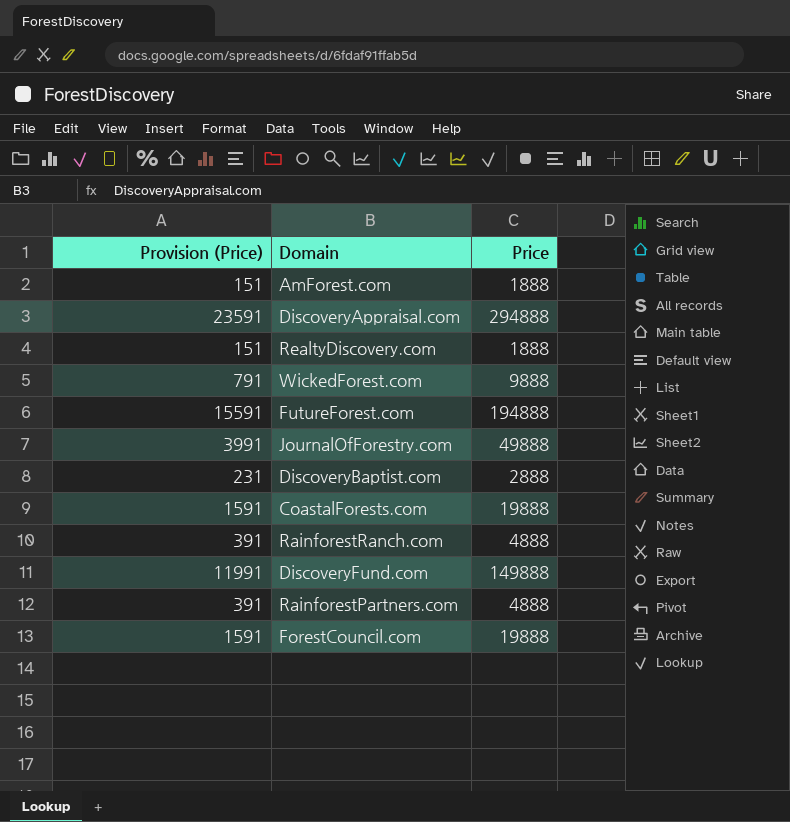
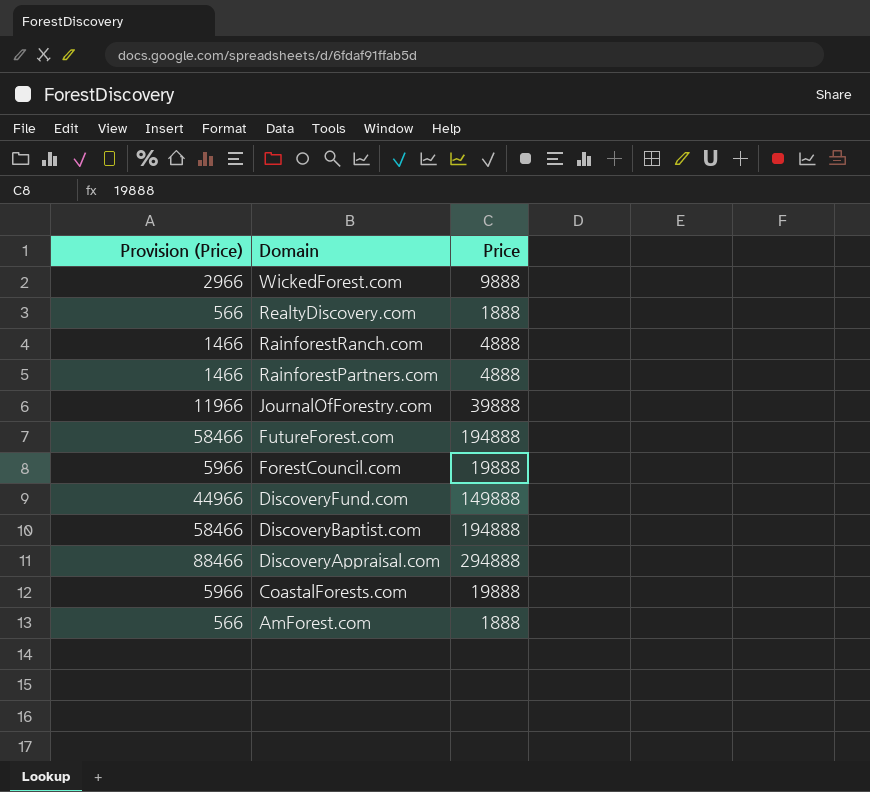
row order: none -> Domain descending
column Provision (Price) | formula: [Price] * 0.08 -> [Price] * 0.3
JournalOfForestry.com | Price: 49888 -> 39888
DiscoveryBaptist.com | Price: 2888 -> 194888

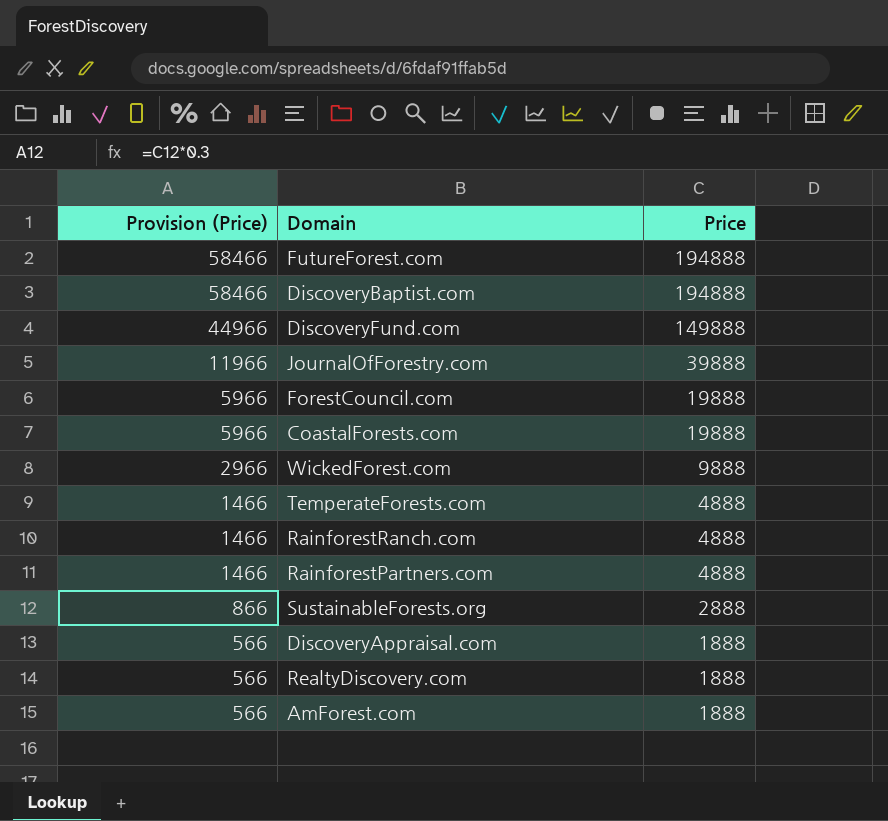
row order: Domain descending -> Provision (Price) descending
row TemperateForests.com: none -> 1466 | 4888
row SustainableForests.org: none -> 866 | 2888
DiscoveryAppraisal.com | Provision (Price): 88466 -> 566
DiscoveryAppraisal.com | Price: 294888 -> 1888

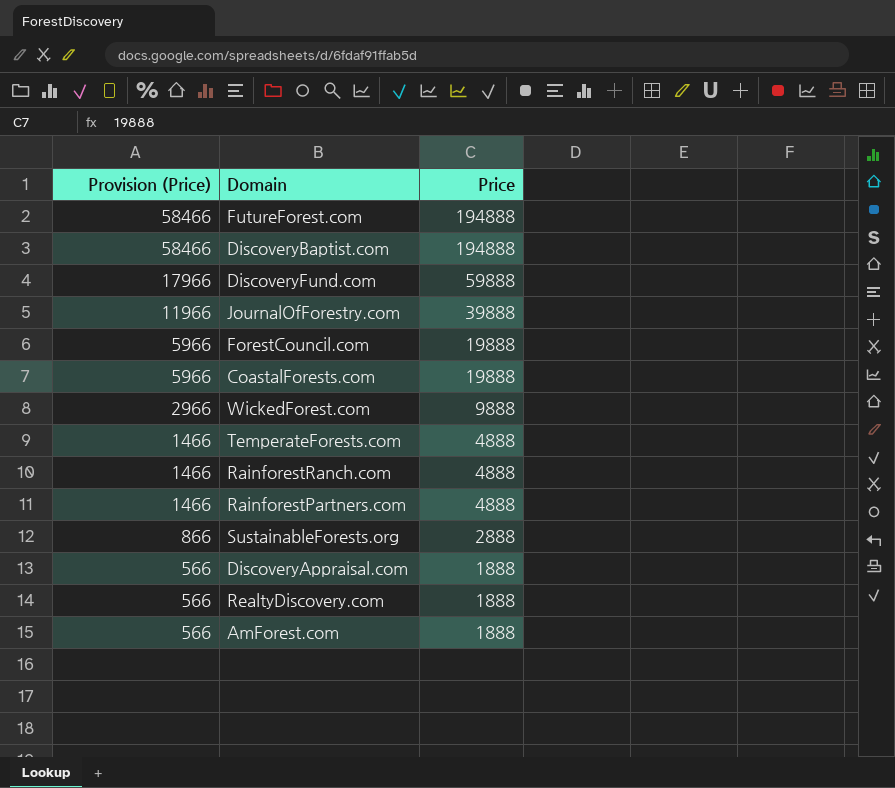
DiscoveryFund.com | Provision (Price): 44966 -> 17966
DiscoveryFund.com | Price: 149888 -> 59888

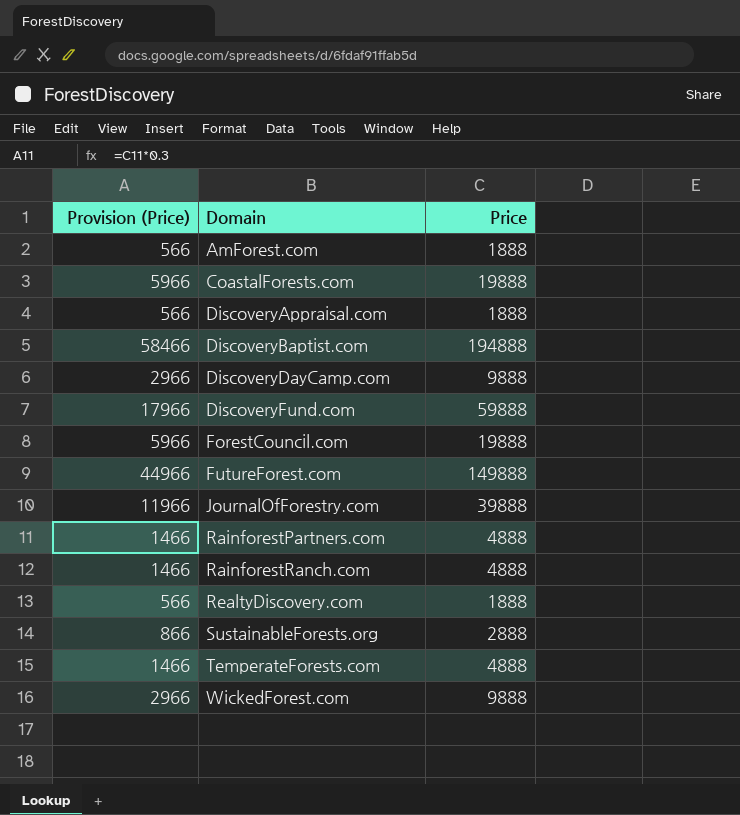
row order: Provision (Price) descending -> Domain ascending
row DiscoveryDayCamp.com: none -> 2966 | 9888
FutureForest.com | Provision (Price): 58466 -> 44966
FutureForest.com | Price: 194888 -> 149888

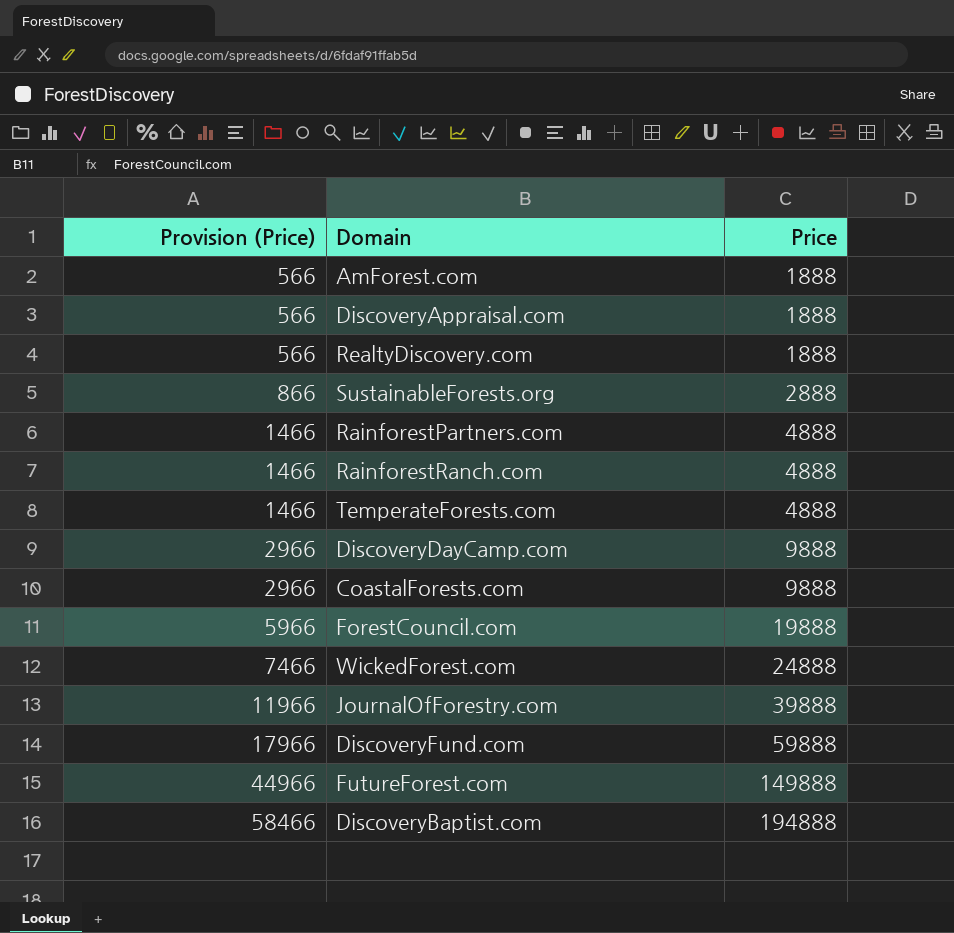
row order: Domain ascending -> Provision (Price) ascending
CoastalForests.com | Provision (Price): 5966 -> 2966
CoastalForests.com | Price: 19888 -> 9888
WickedForest.com | Provision (Price): 2966 -> 7466
WickedForest.com | Price: 9888 -> 24888

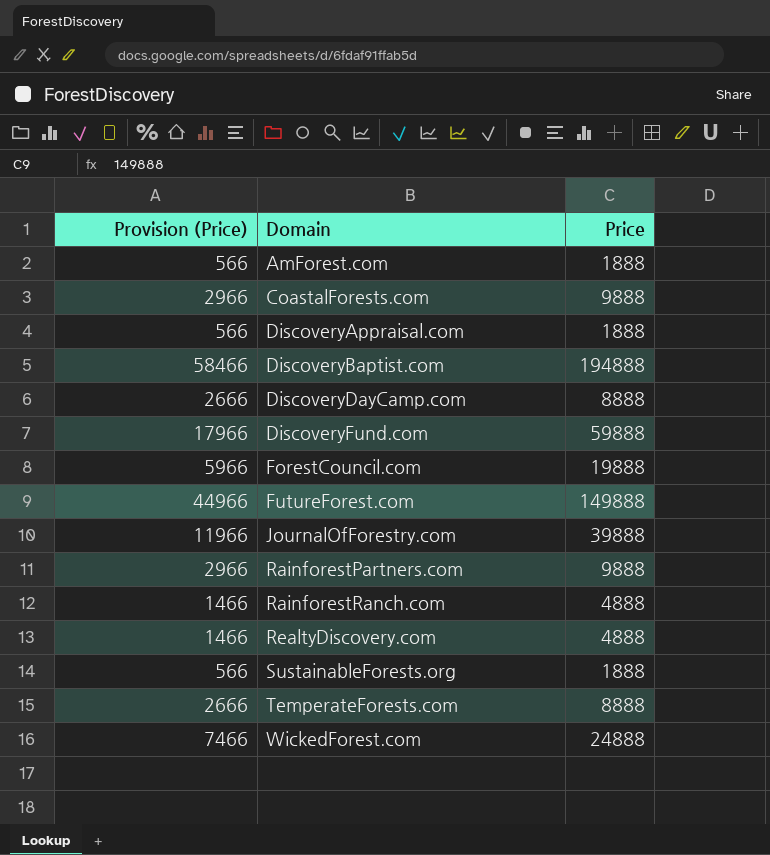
row order: Provision (Price) ascending -> Domain ascending
DiscoveryDayCamp.com | Provision (Price): 2966 -> 2666
DiscoveryDayCamp.com | Price: 9888 -> 8888
RainforestPartners.com | Provision (Price): 1466 -> 2966
RainforestPartners.com | Price: 4888 -> 9888
RealtyDiscovery.com | Provision (Price): 566 -> 1466
RealtyDiscovery.com | Price: 1888 -> 4888
SustainableForests.org | Provision (Price): 866 -> 566
SustainableForests.org | Price: 2888 -> 1888
TemperateForests.com | Provision (Price): 1466 -> 2666
TemperateForests.com | Price: 4888 -> 8888

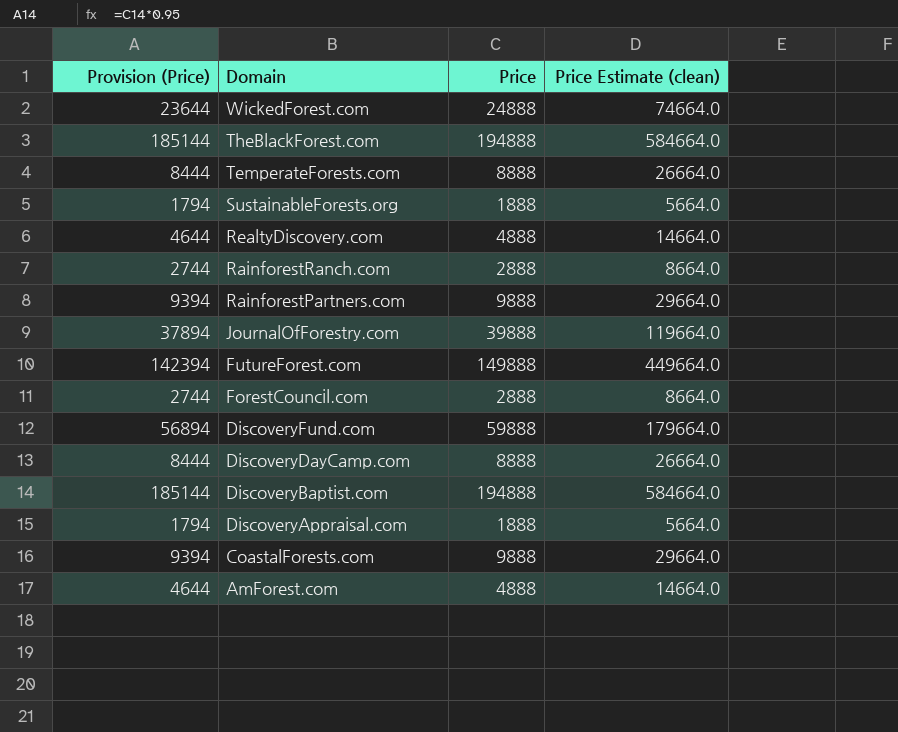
row order: Domain ascending -> Domain descending
column Provision (Price) | formula: [Price] * 0.3 -> [Price] * 0.95
column Price Estimate (clean) | formula: none -> [Price] * 3
row TheBlackForest.com: none -> 185144 | 194888 | 584664.0
RainforestRanch.com | Price: 4888 -> 2888
ForestCouncil.com | Price: 19888 -> 2888
AmForest.com | Price: 1888 -> 4888

